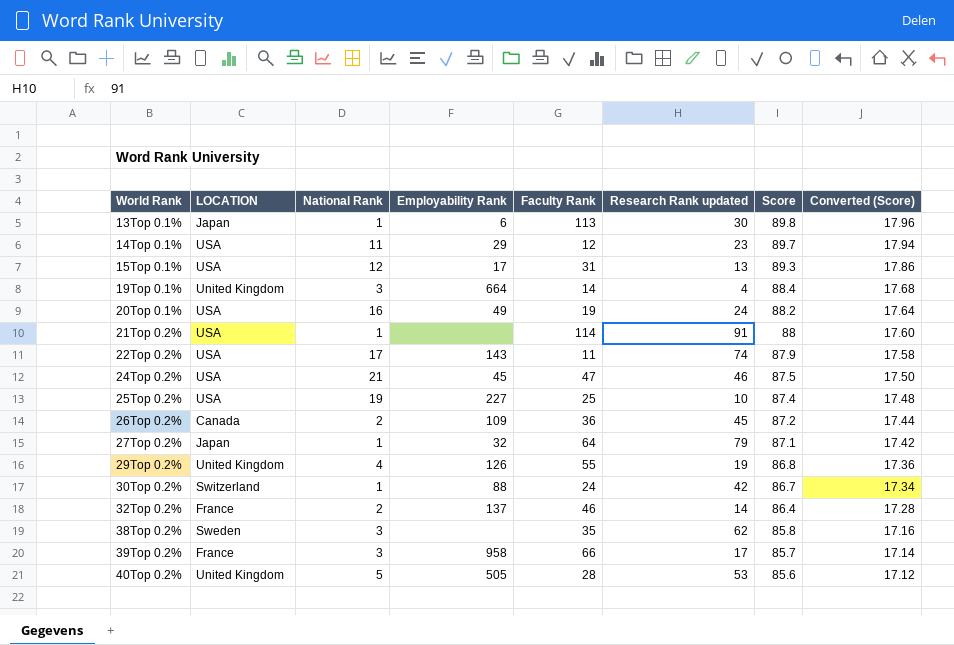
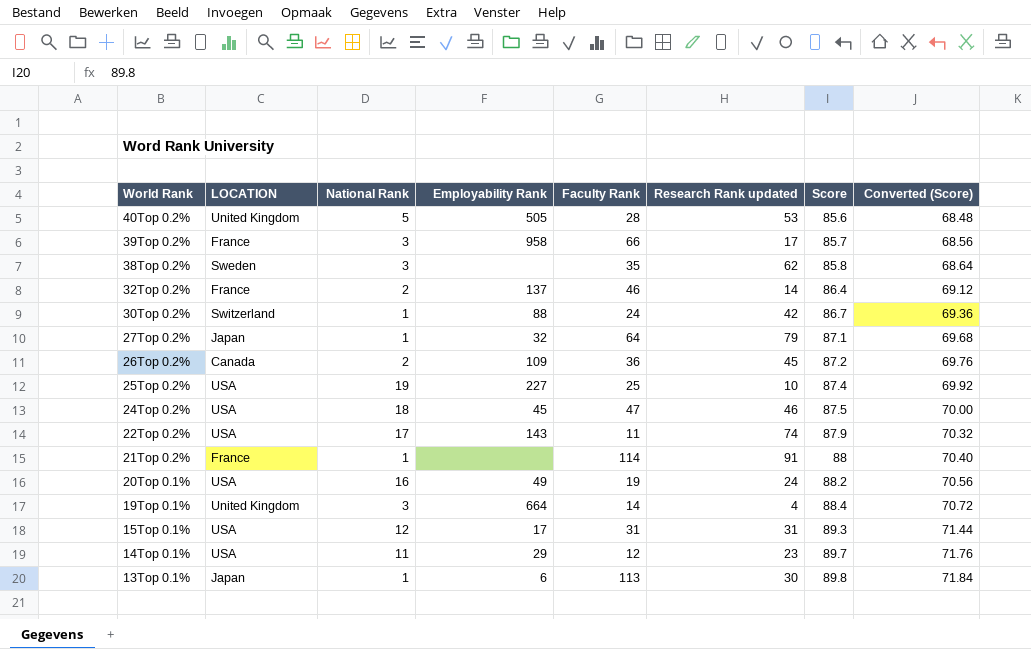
row order: World Rank ascending -> World Rank descending
column Converted (Score) | formula: [Score] * 0.2 -> [Score] * 0.8
row 29Top 0.2%: United Kingdom | 4 | 126 | 55 | 19 | 86.8 | 17.36 -> none
24Top 0.2% | National Rank: 21 -> 18
21Top 0.2% | LOCATION: USA -> France
15Top 0.1% | Research Rank updated: 13 -> 31

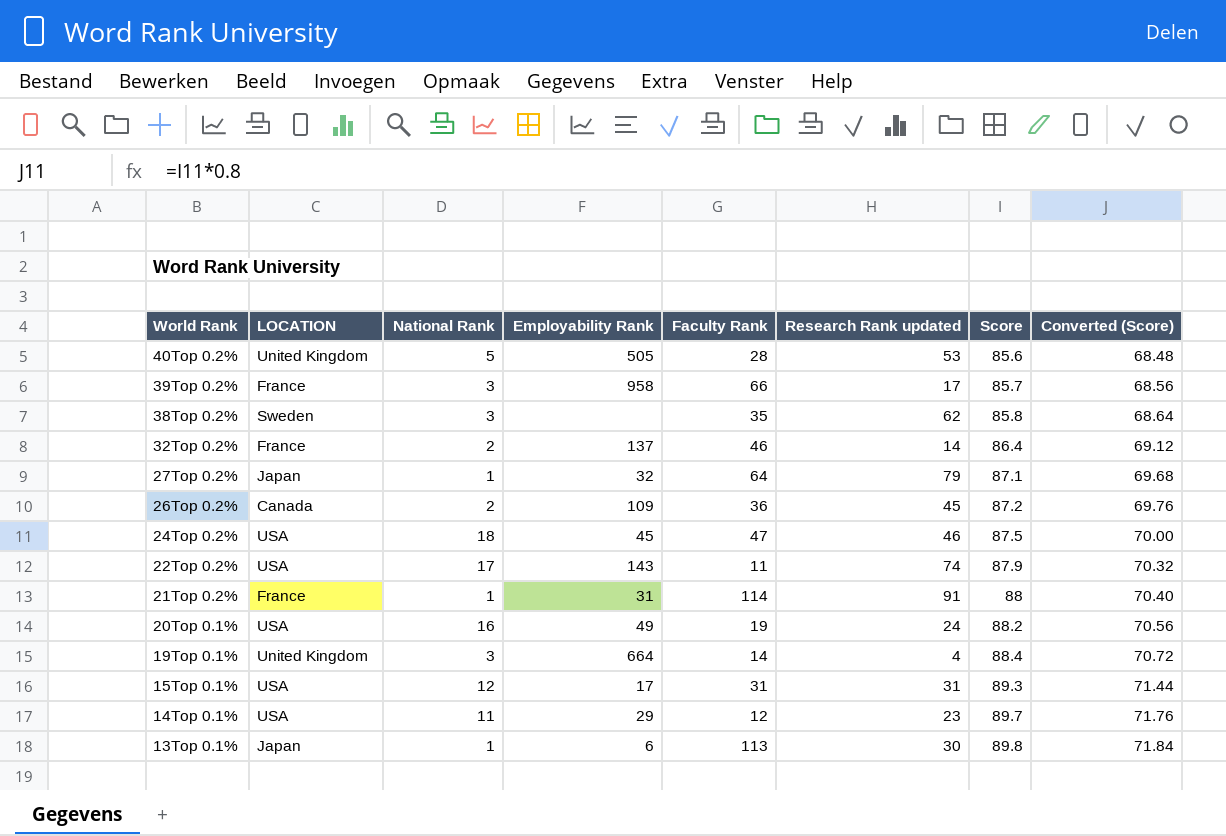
row 30Top 0.2%: Switzerland | 1 | 88 | 24 | 42 | 86.7 | 69.36 -> none
row 25Top 0.2%: USA | 19 | 227 | 25 | 10 | 87.4 | 69.92 -> none
21Top 0.2% | Employability Rank: none -> 31

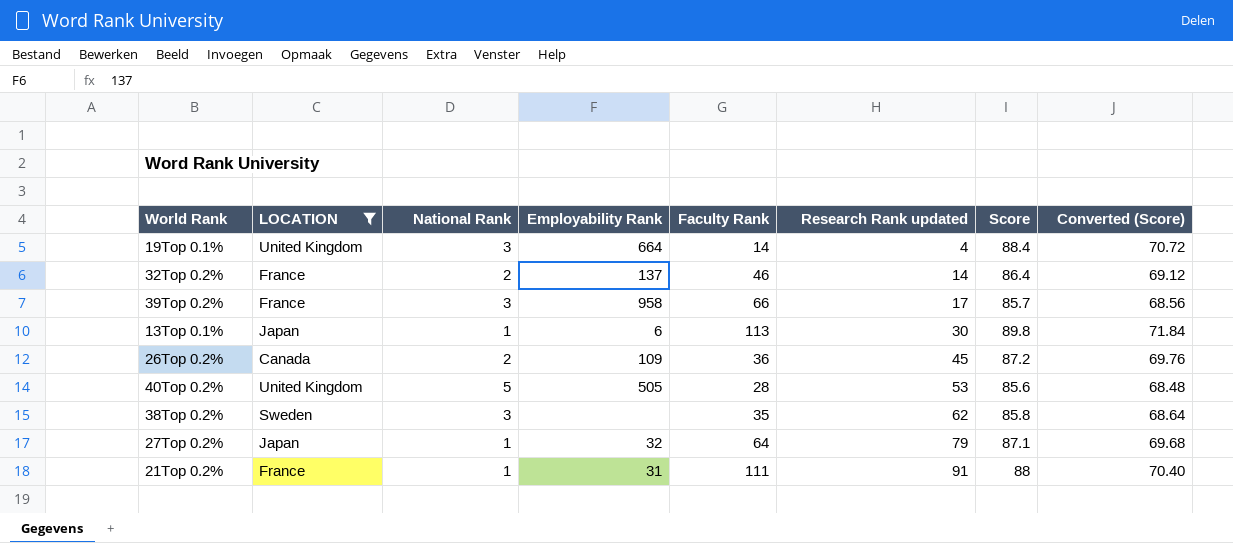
filter: none -> LOCATION != USA
row order: World Rank descending -> Research Rank updated ascending
21Top 0.2% | Faculty Rank: 114 -> 111

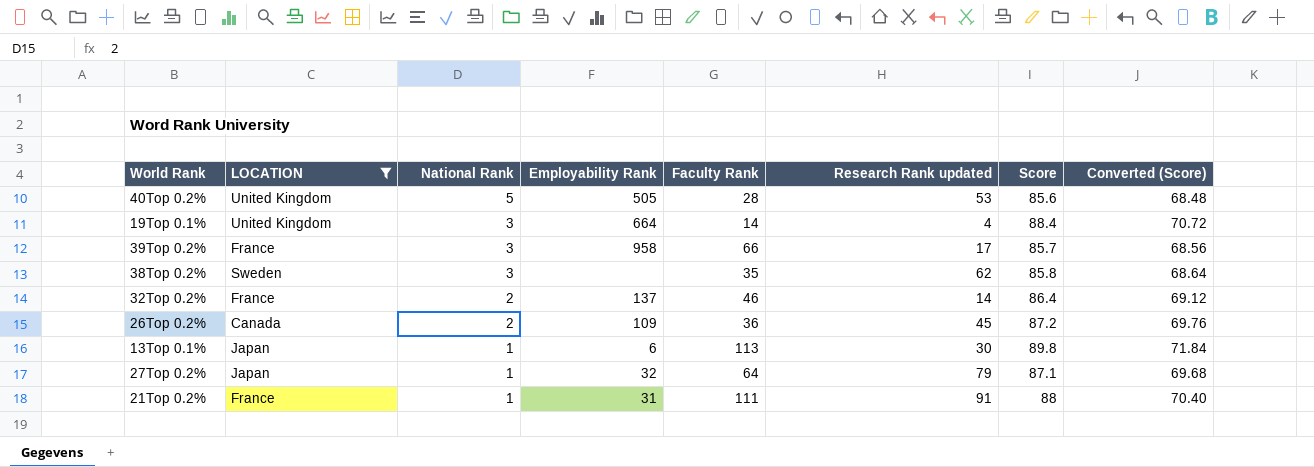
row order: Research Rank updated ascending -> National Rank descending

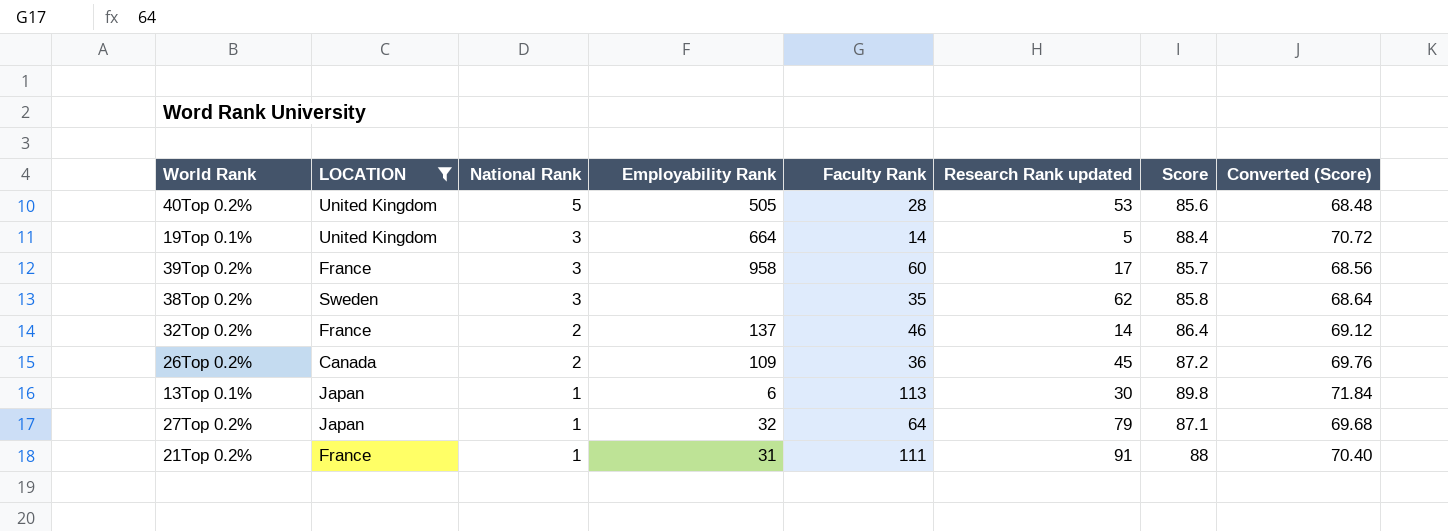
19Top 0.1% | Research Rank updated: 4 -> 5
39Top 0.2% | Faculty Rank: 66 -> 60

